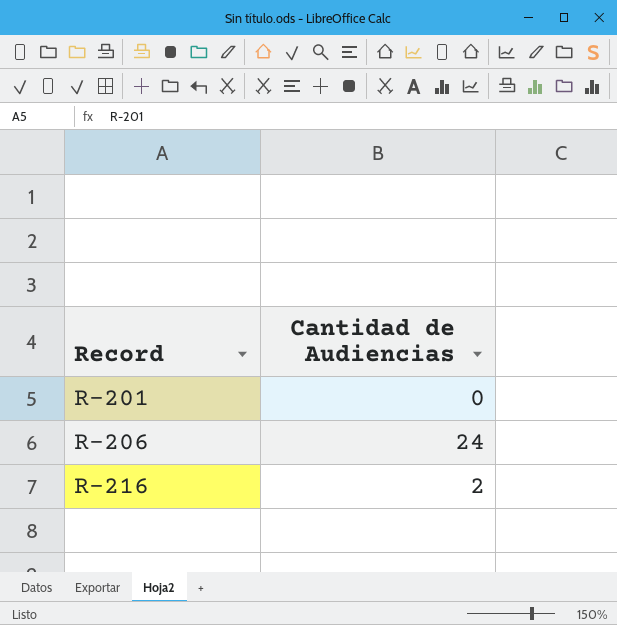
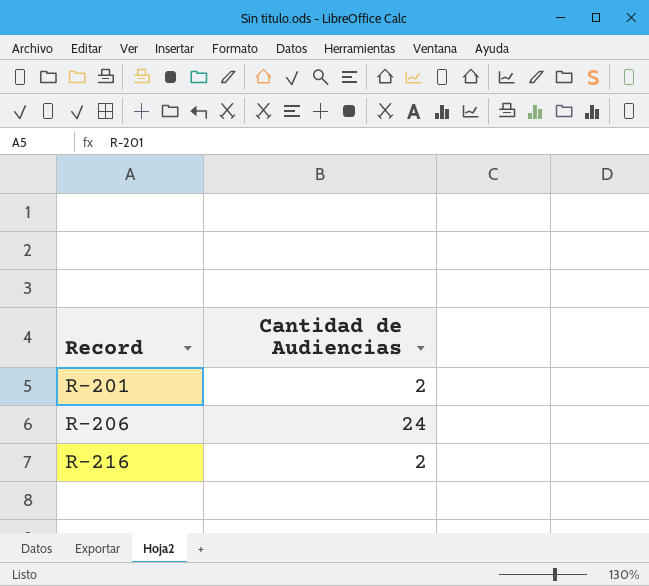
R-201 | Cantidad de Audiencias: 0 -> 2

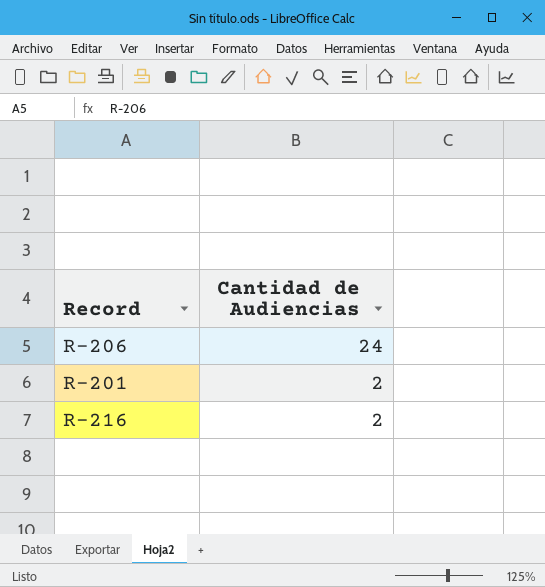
row order: Record ascending -> Cantidad de Audiencias descending

